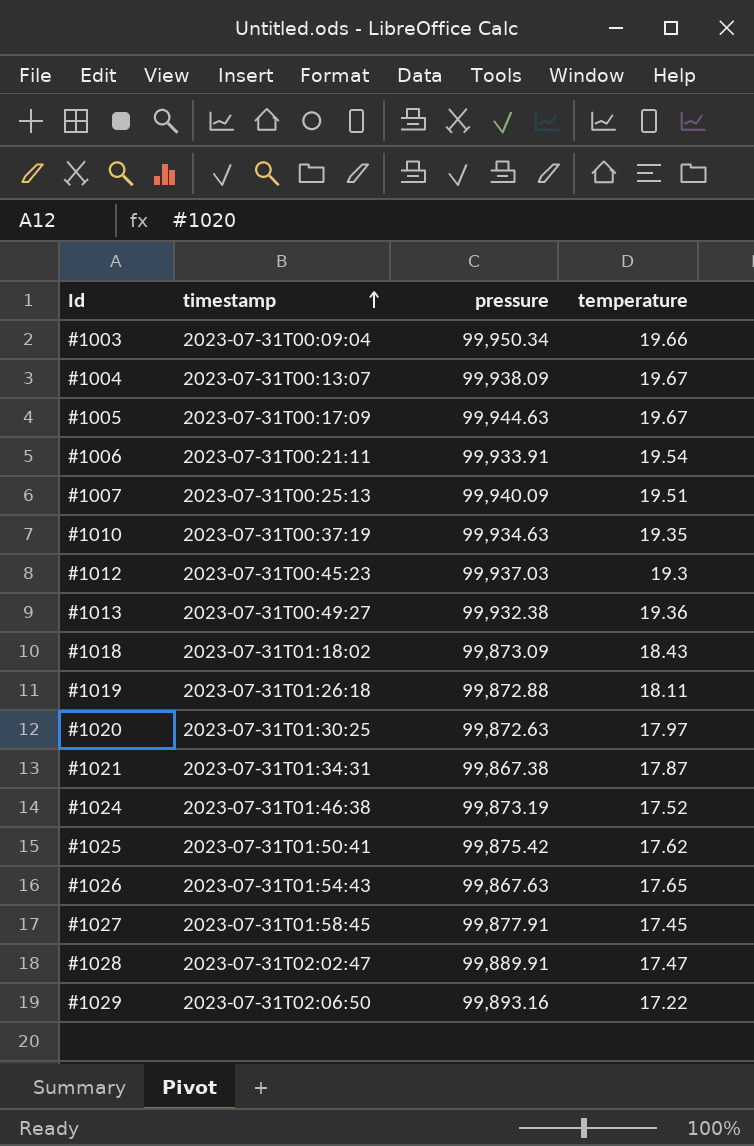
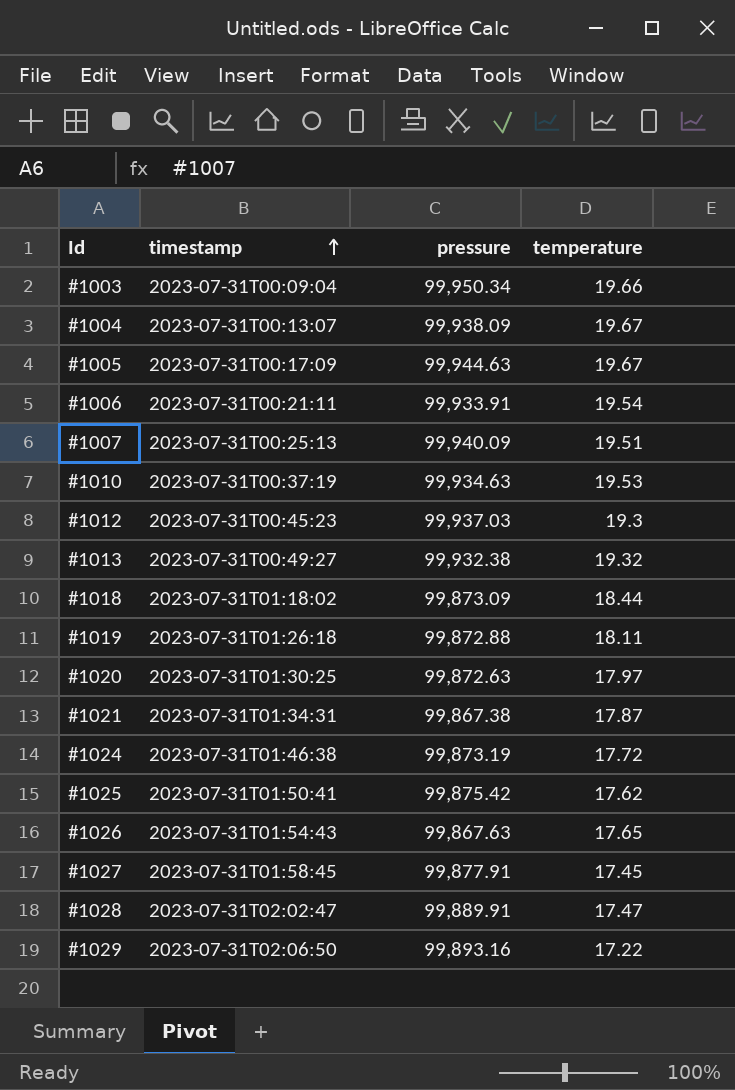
#1010 | temperature: 19.35 -> 19.53
#1013 | temperature: 19.36 -> 19.32
#1018 | temperature: 18.43 -> 18.44
#1024 | temperature: 17.52 -> 17.72

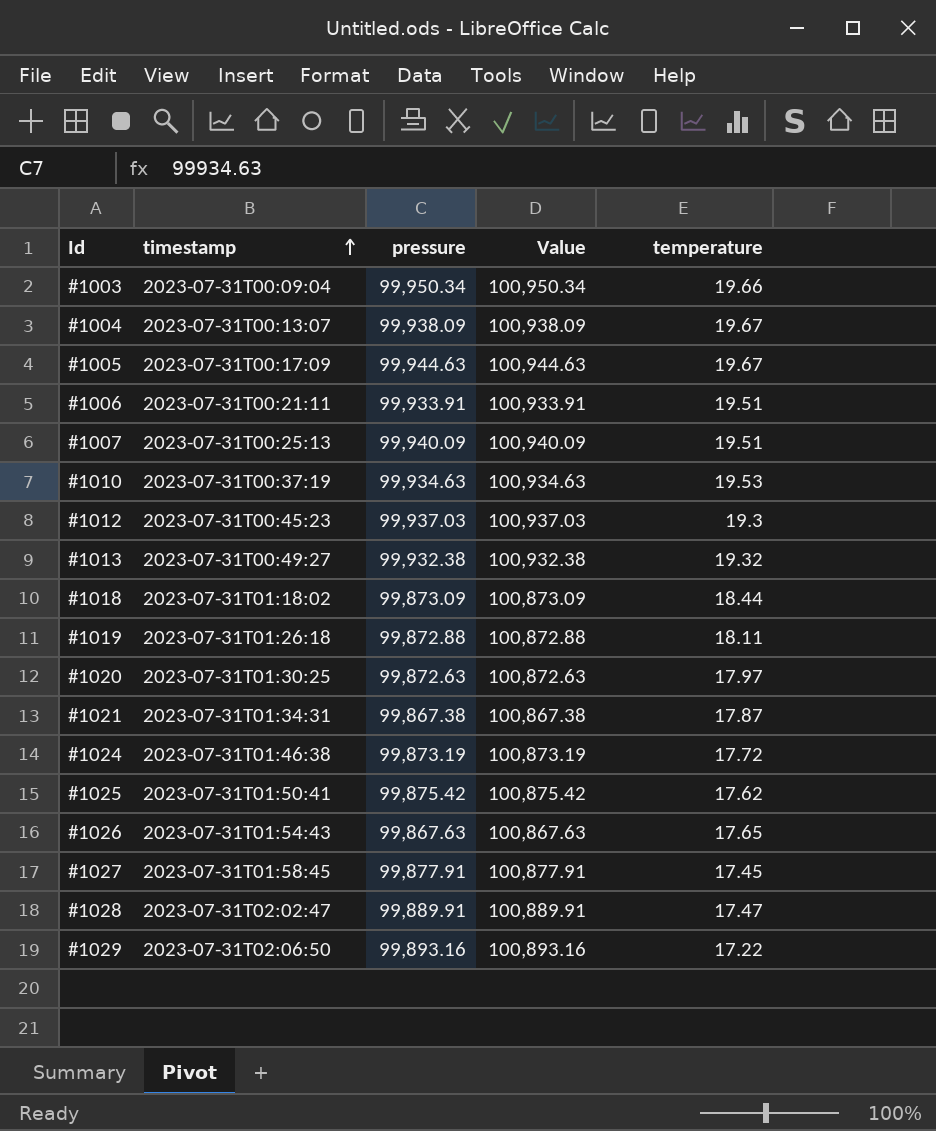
column Value | formula: none -> [pressure] + 1000
#1006 | temperature: 19.54 -> 19.51

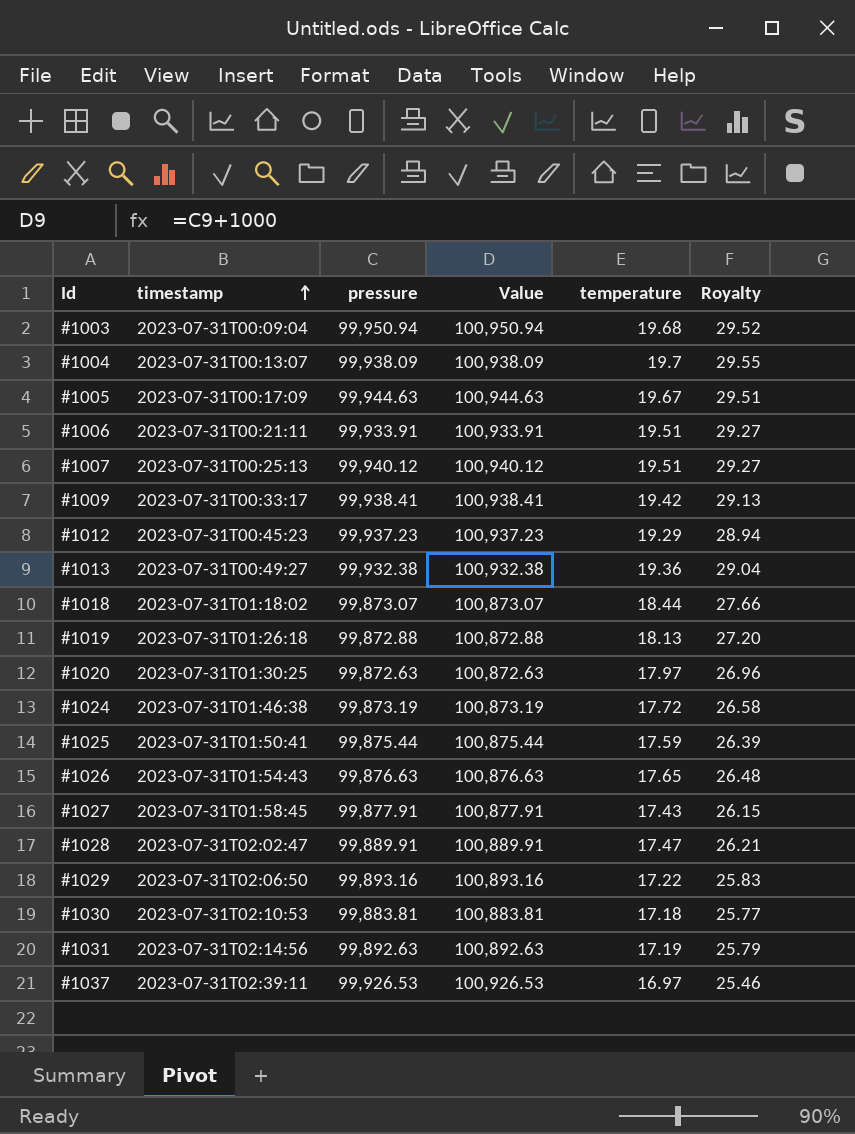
column Royalty | formula: none -> [temperature] * 1.5
row #1010: 2023-07-31T00:37:19 | 99,934.63 | 100,934.63 | 19.53 -> none
row #1021: 2023-07-31T01:34:31 | 99,867.38 | 100,867.38 | 17.87 -> none
#1003 | pressure: 99,950.34 -> 99,950.94
#1003 | Value: 100,950.34 -> 100,950.94
#1003 | temperature: 19.66 -> 19.68
#1004 | temperature: 19.67 -> 19.7
#1007 | pressure: 99,940.09 -> 99,940.12
#1007 | Value: 100,940.09 -> 100,940.12
row #1009: none -> 2023-07-31T00:33:17 | 99,938.41 | 100,938.41 | 19.42 | 29.13
#1012 | pressure: 99,937.03 -> 99,937.23
#1012 | Value: 100,937.03 -> 100,937.23
#1012 | temperature: 19.3 -> 19.29
#1013 | temperature: 19.32 -> 19.36
#1018 | pressure: 99,873.09 -> 99,873.07
#1018 | Value: 100,873.09 -> 100,873.07
#1019 | temperature: 18.11 -> 18.13
#1025 | pressure: 99,875.42 -> 99,875.44
#1025 | Value: 100,875.42 -> 100,875.44
#1025 | temperature: 17.62 -> 17.59
#1026 | pressure: 99,867.63 -> 99,876.63
#1026 | Value: 100,867.63 -> 100,876.63
#1027 | temperature: 17.45 -> 17.43
row #1030: none -> 2023-07-31T02:10:53 | 99,883.81 | 100,883.81 | 17.18 | 25.77
row #1031: none -> 2023-07-31T02:14:56 | 99,892.63 | 100,892.63 | 17.19 | 25.79
row #1037: none -> 2023-07-31T02:39:11 | 99,926.53 | 100,926.53 | 16.97 | 25.46

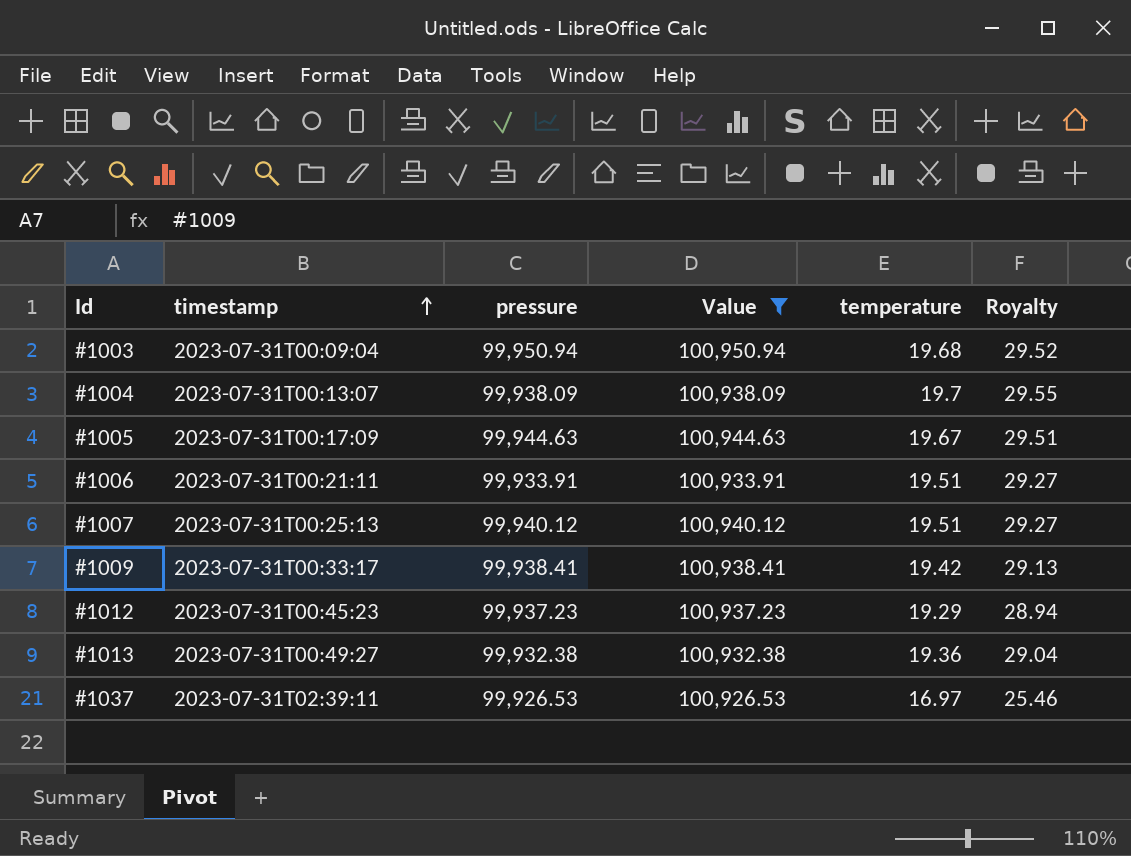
filter: none -> Value >= 100,926.53

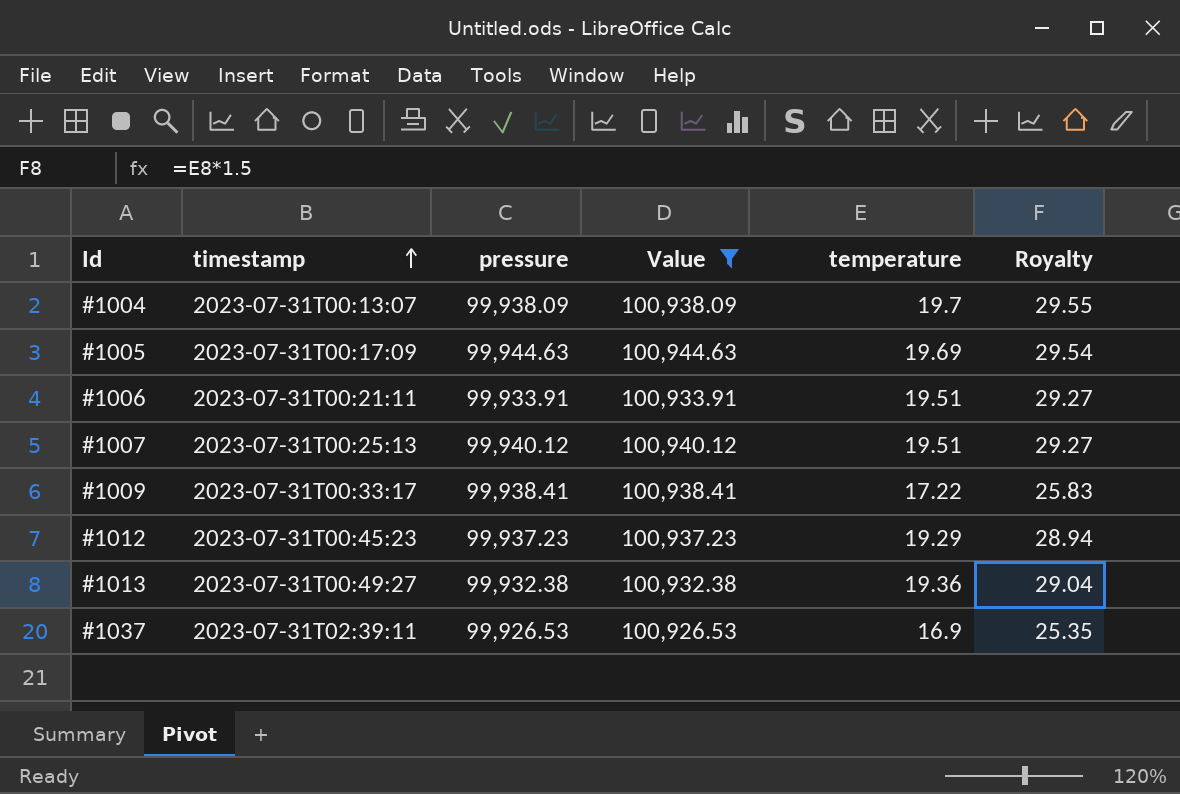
row #1003: 2023-07-31T00:09:04 | 99,950.94 | 100,950.94 | 19.68 | 29.52 -> none
#1005 | temperature: 19.67 -> 19.69
#1005 | Royalty: 29.51 -> 29.54
#1009 | temperature: 19.42 -> 17.22
#1009 | Royalty: 29.13 -> 25.83
#1037 | temperature: 16.97 -> 16.9
#1037 | Royalty: 25.46 -> 25.35

